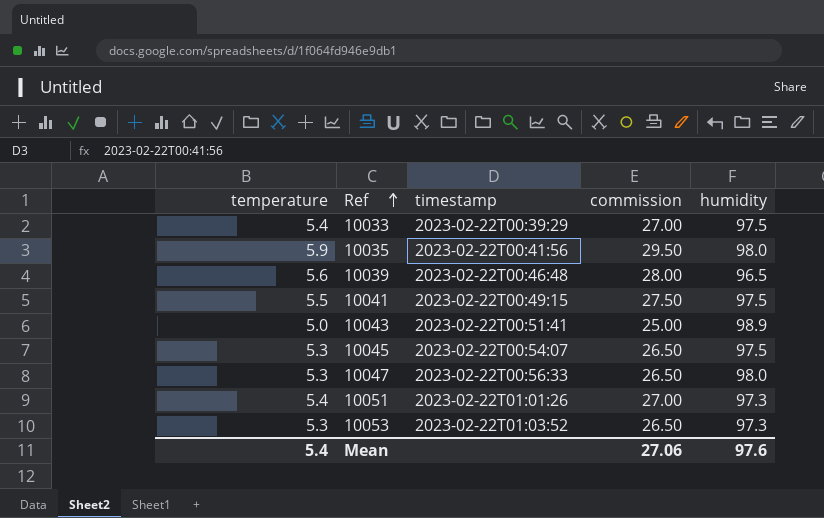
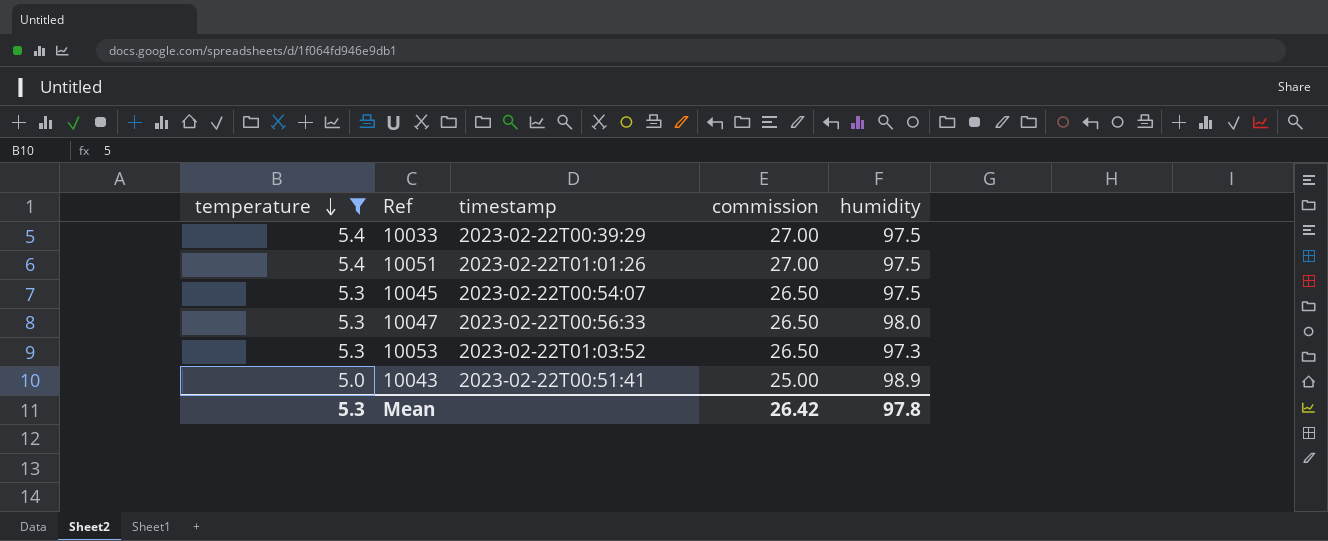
filter: none -> temperature <= 5.4
row order: Ref ascending -> temperature descending
10051 | humidity: 97.3 -> 97.5
Mean | temperature: 5.4 -> 5.3
Mean | commission: 27.06 -> 26.42
Mean | humidity: 97.6 -> 97.8

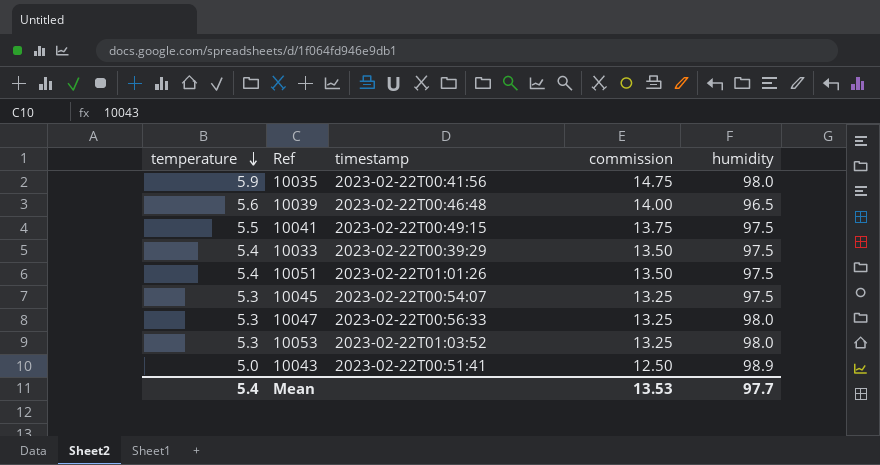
filter: temperature <= 5.4 -> none
column commission | formula: [temperature] * 5 -> [temperature] * 2.5
10053 | humidity: 97.3 -> 98.0
Mean | temperature: 5.3 -> 5.4
Mean | commission: 26.42 -> 13.53
Mean | humidity: 97.8 -> 97.7

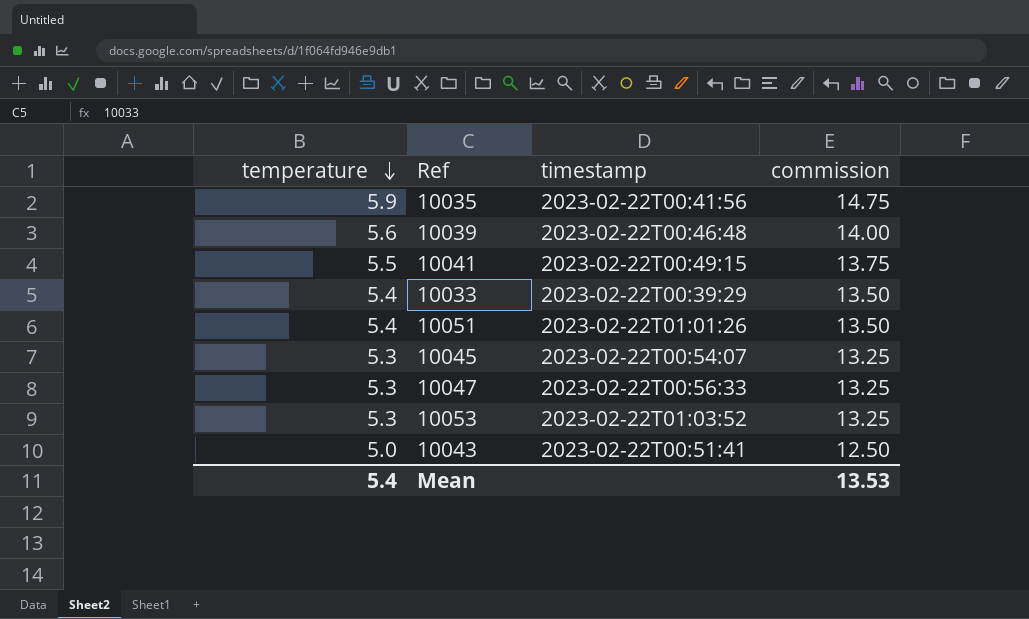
column humidity | position: 5 -> none

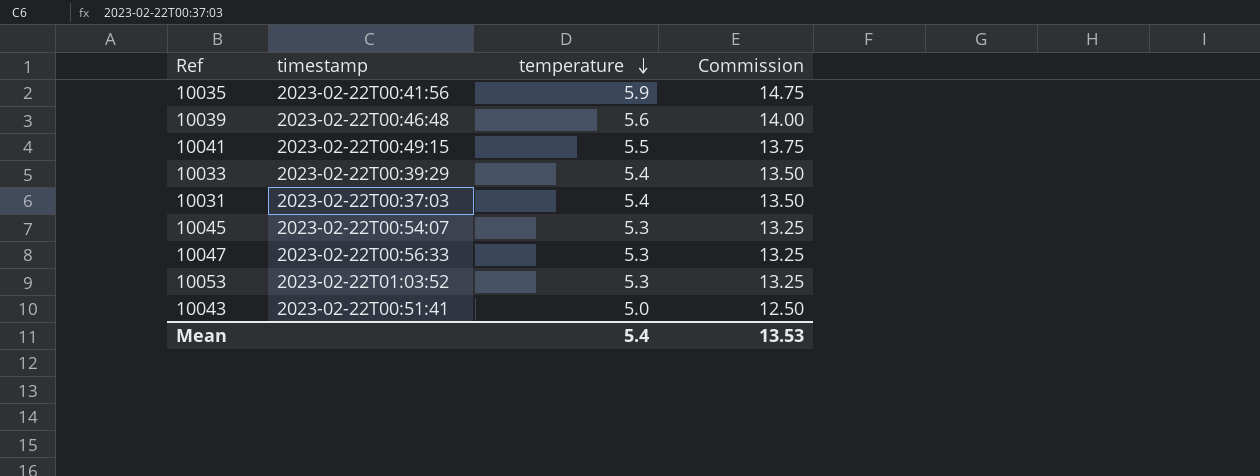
column temperature | position: 1 -> 3
column name: commission -> Commission
row 10051: 5.4 | 2023-02-22T01:01:26 | 13.50 -> none
row 10031: none -> 2023-02-22T00:37:03 | 5.4 | 13.50

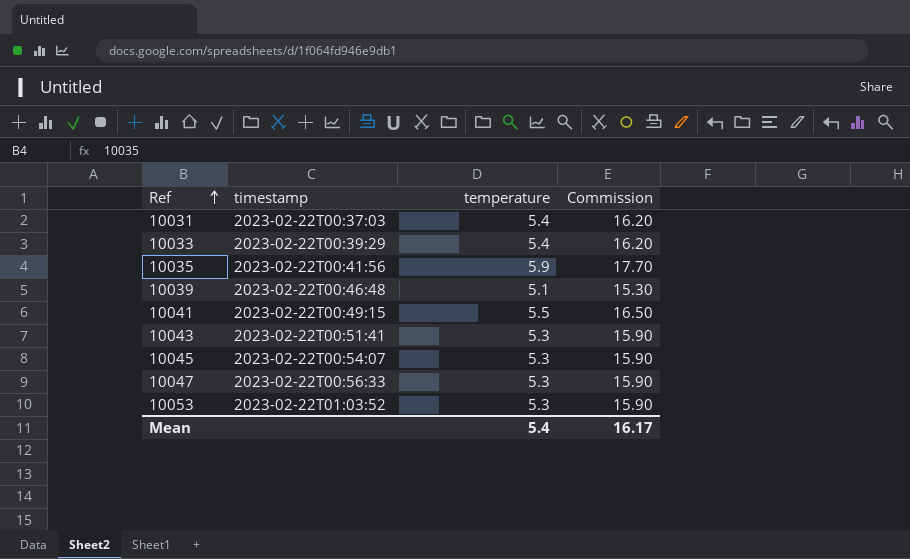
row order: temperature descending -> Ref ascending
column Commission | formula: [temperature] * 2.5 -> [temperature] * 3
10039 | temperature: 5.6 -> 5.1
10043 | temperature: 5.0 -> 5.3
Mean | Commission: 13.53 -> 16.17

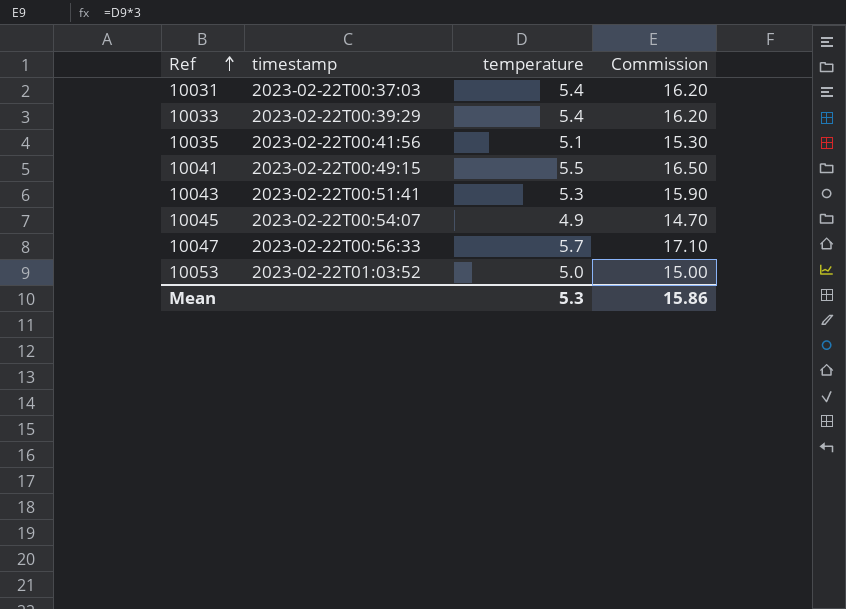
row 10039: 2023-02-22T00:46:48 | 5.1 | 15.30 -> none
10035 | temperature: 5.9 -> 5.1
10035 | Commission: 17.70 -> 15.30
10045 | temperature: 5.3 -> 4.9
10045 | Commission: 15.90 -> 14.70
10047 | temperature: 5.3 -> 5.7
10047 | Commission: 15.90 -> 17.10
10053 | temperature: 5.3 -> 5.0
10053 | Commission: 15.90 -> 15.00
Mean | temperature: 5.4 -> 5.3
Mean | Commission: 16.17 -> 15.86

